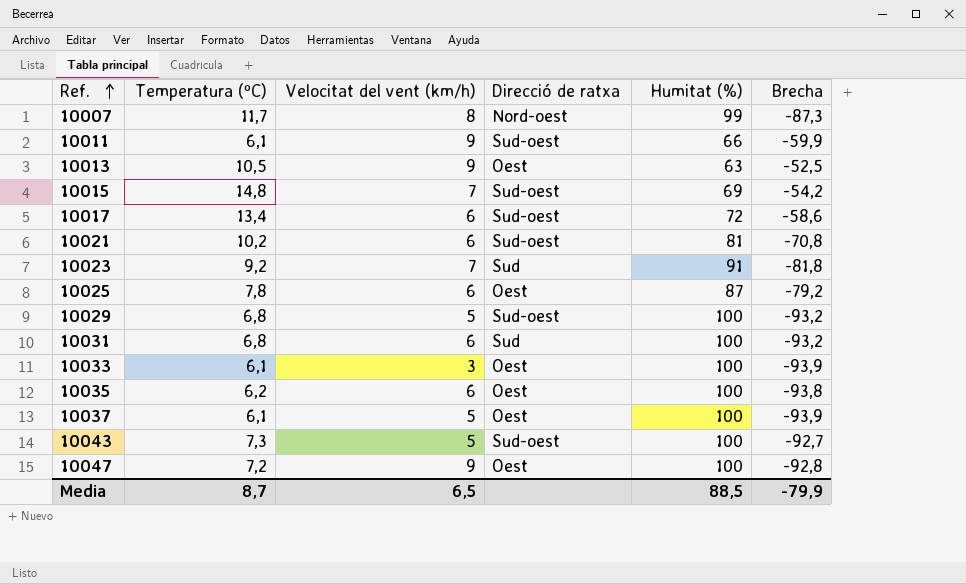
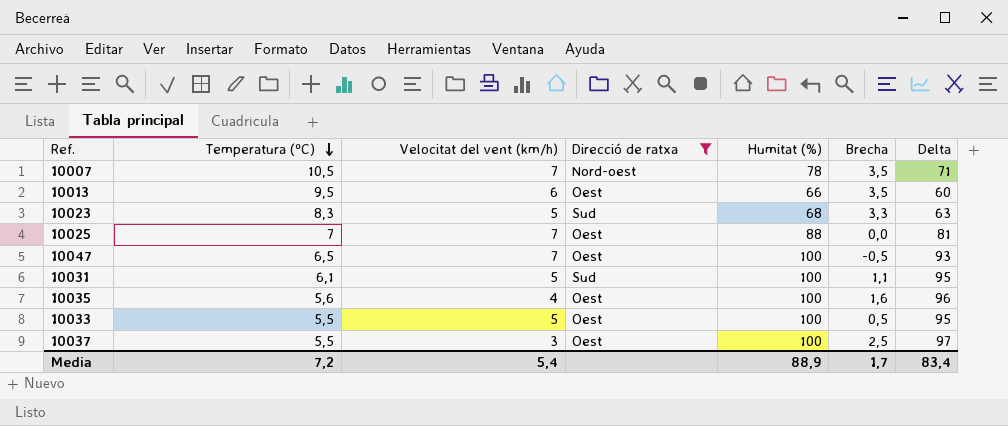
filter: none -> Direcció de ratxa != Sud-oest
row order: Ref. ascending -> Temperatura (ºC) descending
column Brecha | formula: [Temperatura (ºC)] - [Humitat (%)] -> [Temperatura (ºC)] - [Velocitat del vent (km/h)]
column Delta | formula: none -> [Humitat (%)] - [Velocitat del vent (km/h)]
10007 | Temperatura (ºC): 11,7 -> 10,5
10007 | Velocitat del vent (km/h): 8 -> 7
10007 | Humitat (%): 99 -> 78
10013 | Temperatura (ºC): 10,5 -> 9,5
10013 | Velocitat del vent (km/h): 9 -> 6
10013 | Humitat (%): 63 -> 66
10023 | Temperatura (ºC): 9,2 -> 8,3
10023 | Velocitat del vent (km/h): 7 -> 5
10023 | Humitat (%): 91 -> 68
10025 | Temperatura (ºC): 7,8 -> 7
10025 | Velocitat del vent (km/h): 6 -> 7
10025 | Humitat (%): 87 -> 88
10047 | Temperatura (ºC): 7,2 -> 6,5
10047 | Velocitat del vent (km/h): 9 -> 7
10031 | Temperatura (ºC): 6,8 -> 6,1
10031 | Velocitat del vent (km/h): 6 -> 5
10035 | Temperatura (ºC): 6,2 -> 5,6
10035 | Velocitat del vent (km/h): 6 -> 4
10033 | Temperatura (ºC): 6,1 -> 5,5
10033 | Velocitat del vent (km/h): 3 -> 5
10037 | Temperatura (ºC): 6,1 -> 5,5
10037 | Velocitat del vent (km/h): 5 -> 3
Media | Temperatura (ºC): 8,7 -> 7,2
Media | Velocitat del vent (km/h): 6,5 -> 5,4
Media | Humitat (%): 88,5 -> 88,9
Media | Brecha: -79,9 -> 1,7

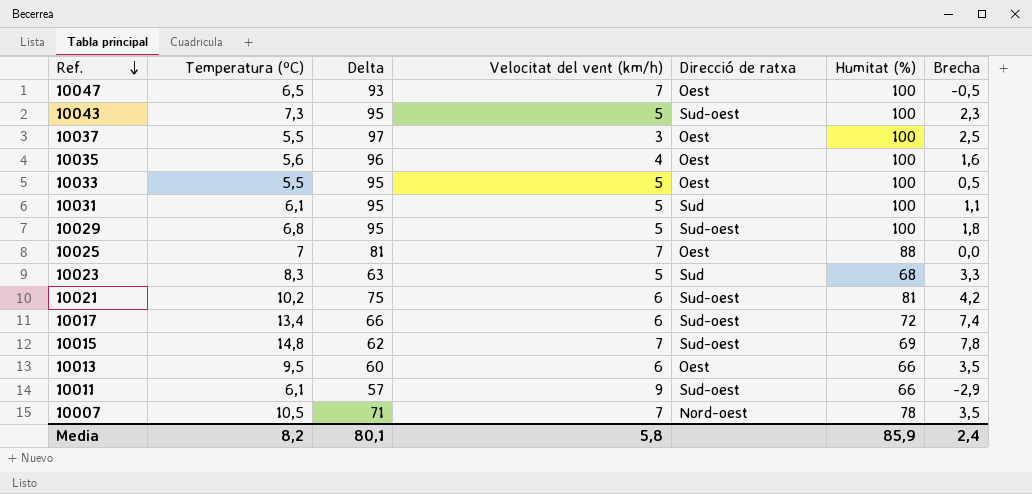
filter: Direcció de ratxa != Sud-oest -> none
row order: Temperatura (ºC) descending -> Ref. descending
column Delta | position: 7 -> 3
Media | Temperatura (ºC): 7,2 -> 8,2
Media | Delta: 83,4 -> 80,1
Media | Velocitat del vent (km/h): 5,4 -> 5,8
Media | Humitat (%): 88,9 -> 85,9
Media | Brecha: 1,7 -> 2,4

